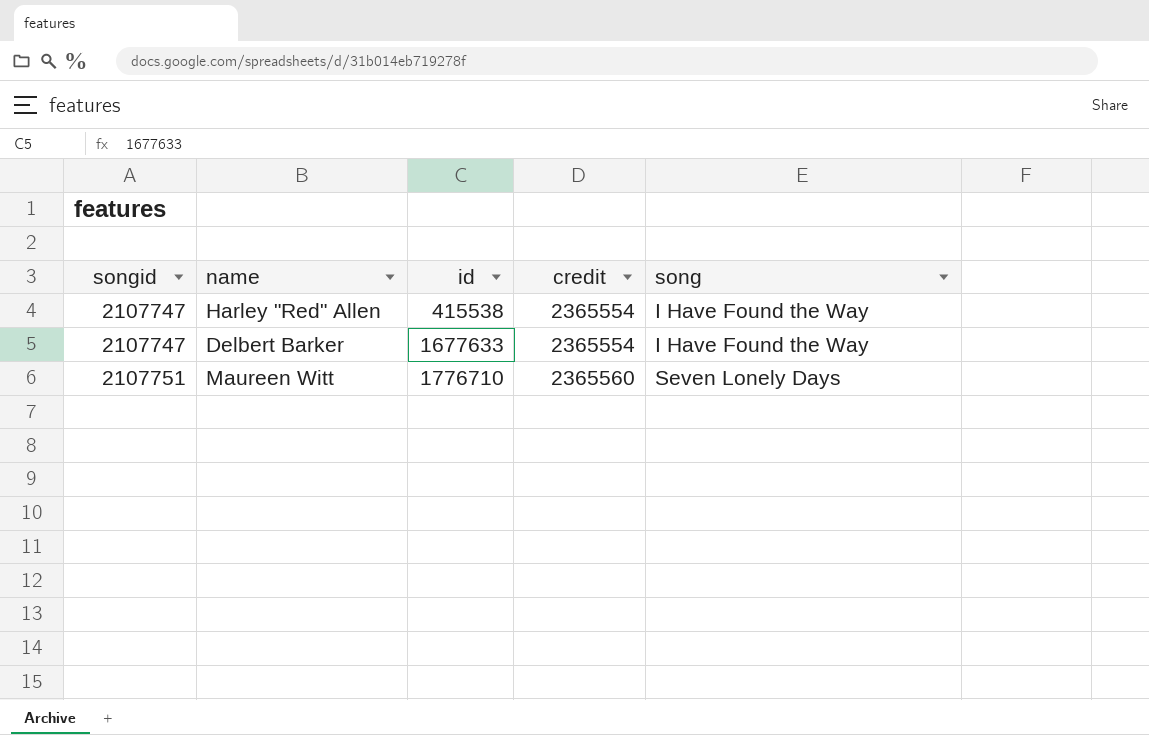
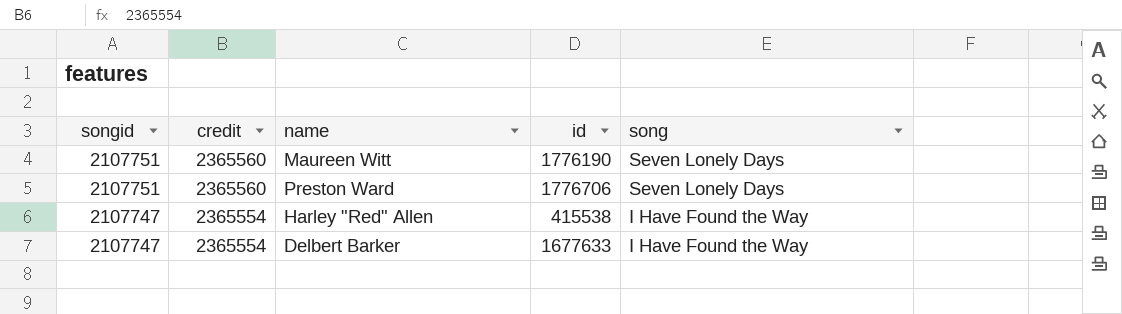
row order: songid ascending -> songid descending
column credit | position: 4 -> 2
Maureen Witt | id: 1776710 -> 1776190
row Preston Ward: none -> 2107751 | 2365560 | 1776706 | Seven Lonely Days

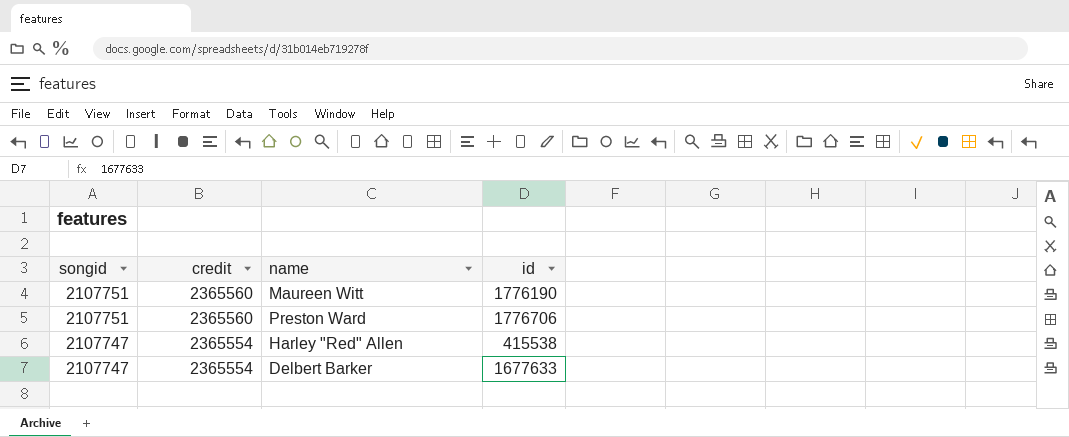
column song | position: 5 -> none

